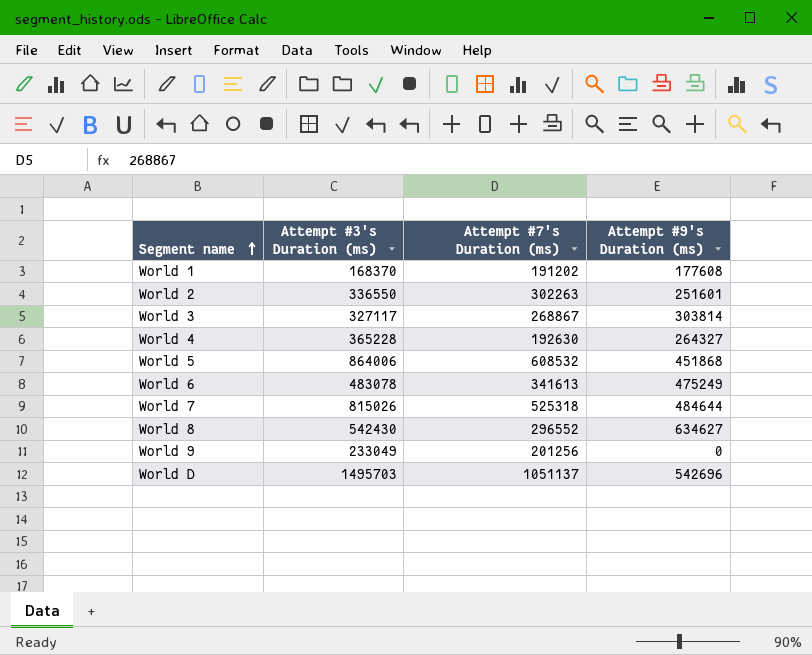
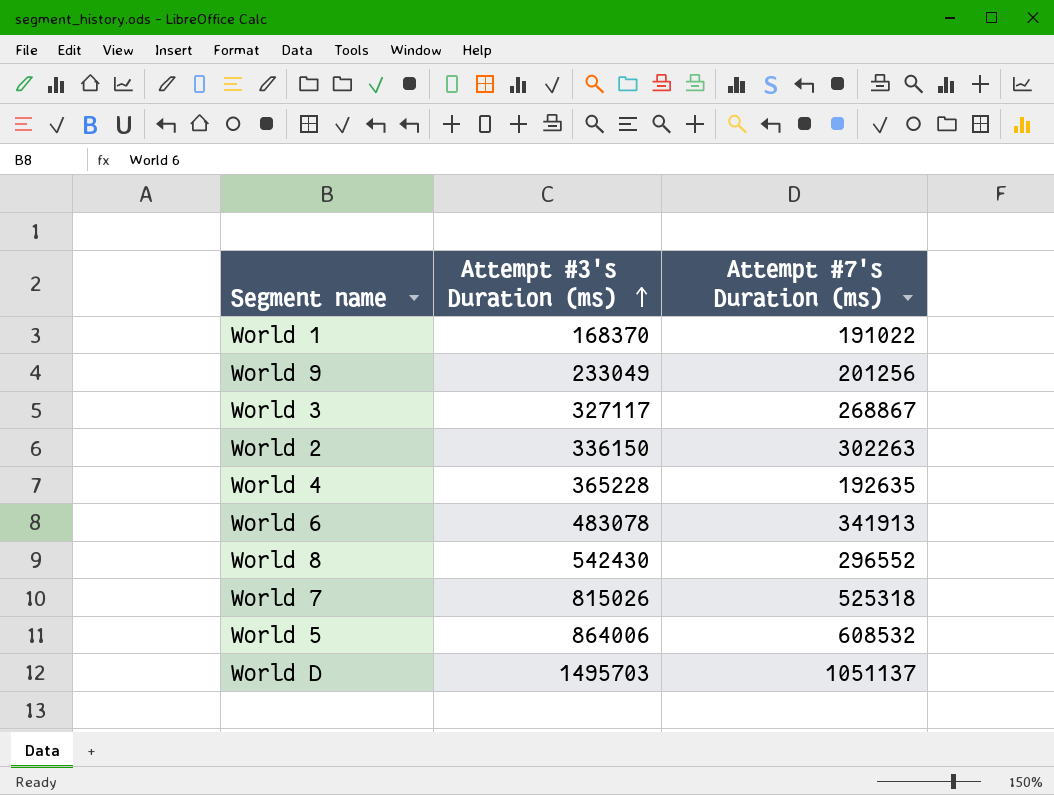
row order: Segment name ascending -> Attempt #3's Duration (ms) ascending
column Attempt #9's Duration (ms) | position: 4 -> none
World 1 | Attempt #7's Duration (ms): 191202 -> 191022
World 2 | Attempt #3's Duration (ms): 336550 -> 336150
World 4 | Attempt #7's Duration (ms): 192630 -> 192635
World 6 | Attempt #7's Duration (ms): 341613 -> 341913

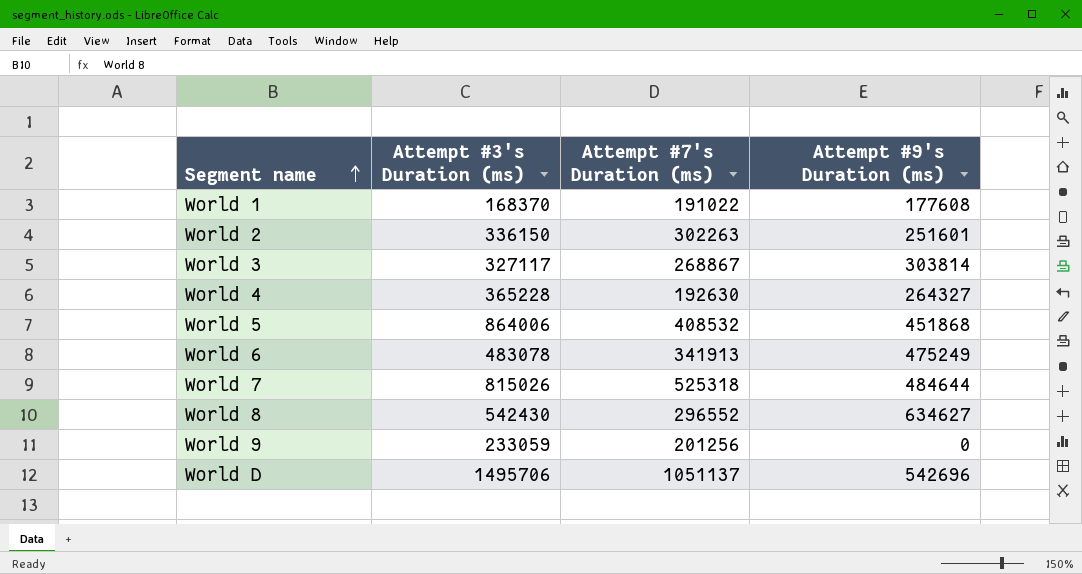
row order: Attempt #3's Duration (ms) ascending -> Segment name ascending
column Attempt #9's Duration (ms) | position: none -> 4
World 4 | Attempt #7's Duration (ms): 192635 -> 192630
World 5 | Attempt #7's Duration (ms): 608532 -> 408532
World 9 | Attempt #3's Duration (ms): 233049 -> 233059
World D | Attempt #3's Duration (ms): 1495703 -> 1495706

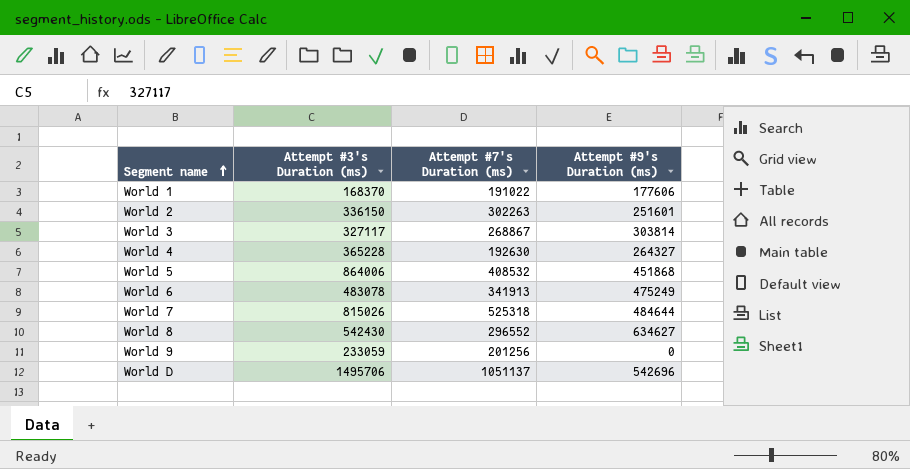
World 1 | Attempt #9's Duration (ms): 177608 -> 177606

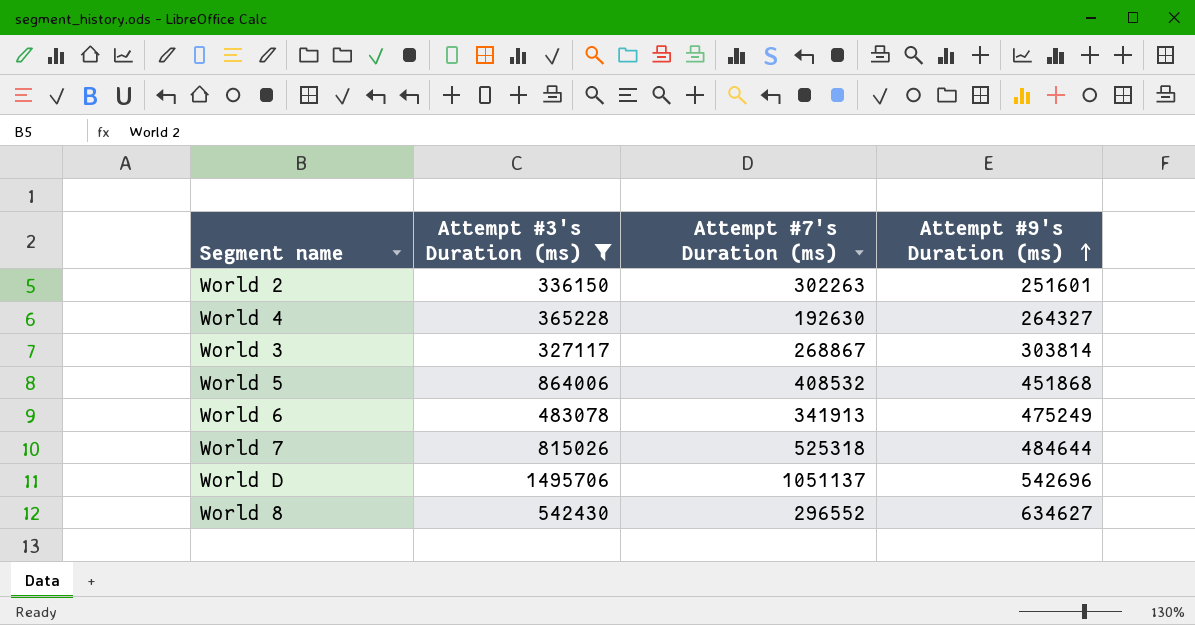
filter: none -> Attempt #3's Duration (ms) >= 327117
row order: Segment name ascending -> Attempt #9's Duration (ms) ascending

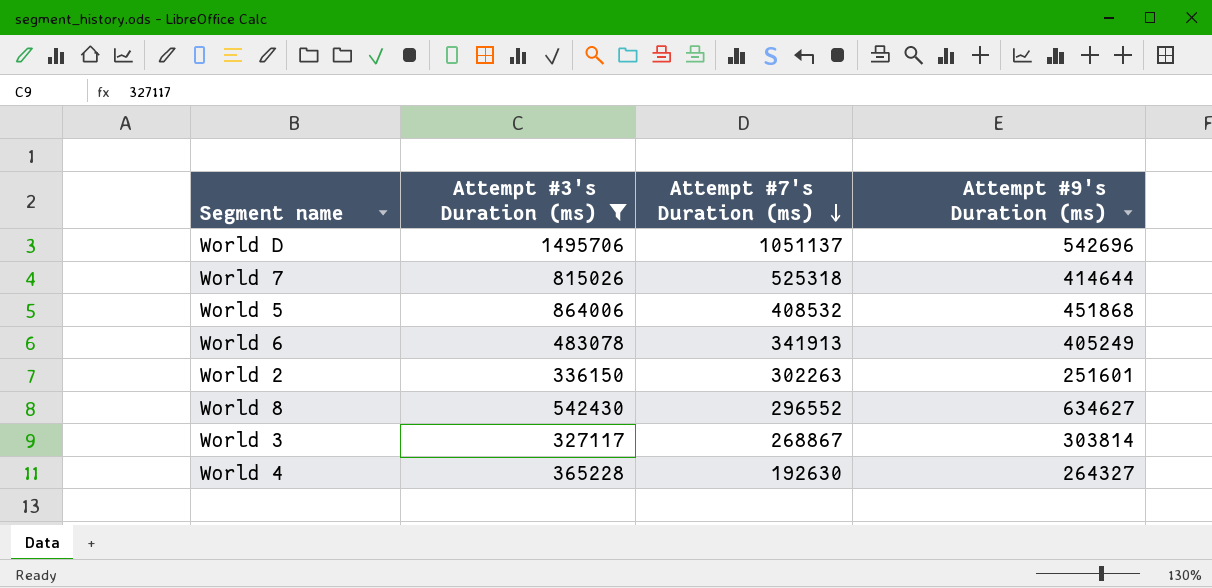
row order: Attempt #9's Duration (ms) ascending -> Attempt #7's Duration (ms) descending
World 7 | Attempt #9's Duration (ms): 484644 -> 414644
World 6 | Attempt #9's Duration (ms): 475249 -> 405249

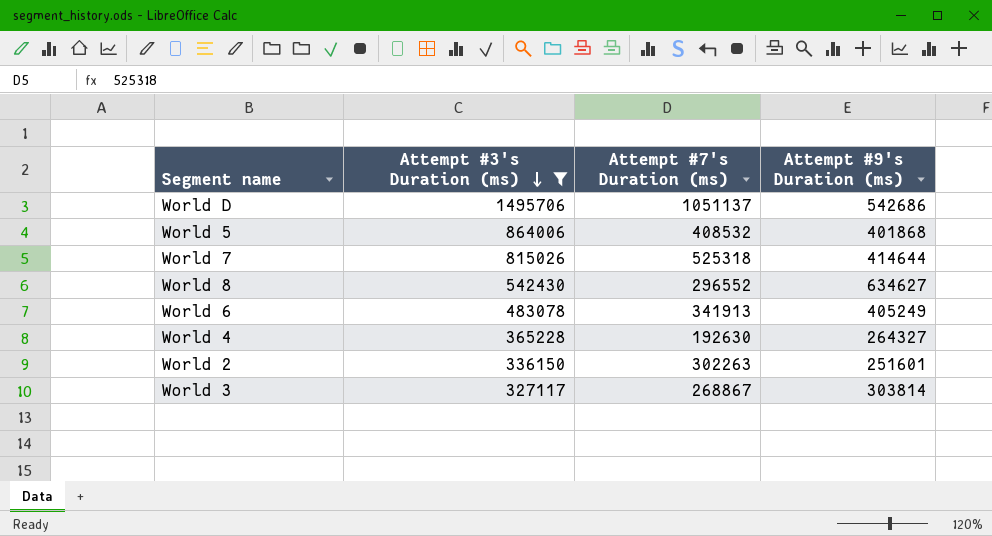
row order: Attempt #7's Duration (ms) descending -> Attempt #3's Duration (ms) descending
World D | Attempt #9's Duration (ms): 542696 -> 542686
World 5 | Attempt #9's Duration (ms): 451868 -> 401868

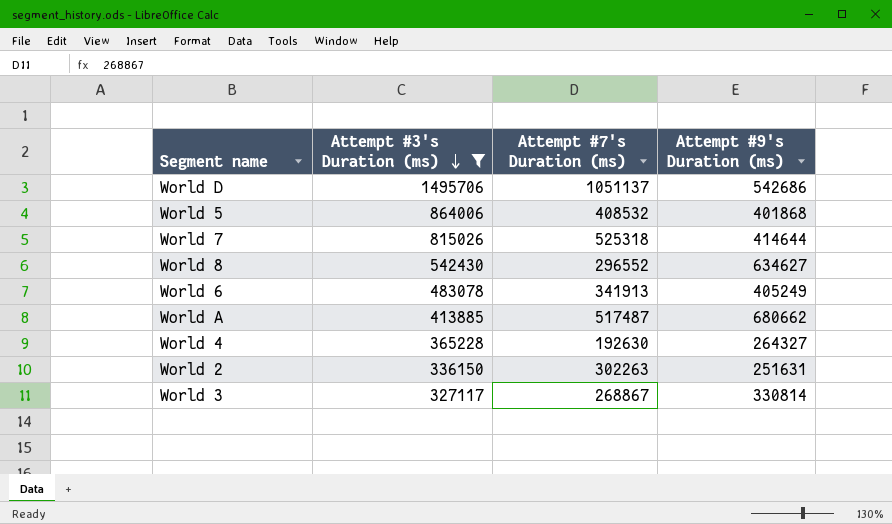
row World A: none -> 413885 | 517487 | 680662
World 2 | Attempt #9's Duration (ms): 251601 -> 251631
World 3 | Attempt #9's Duration (ms): 303814 -> 330814

